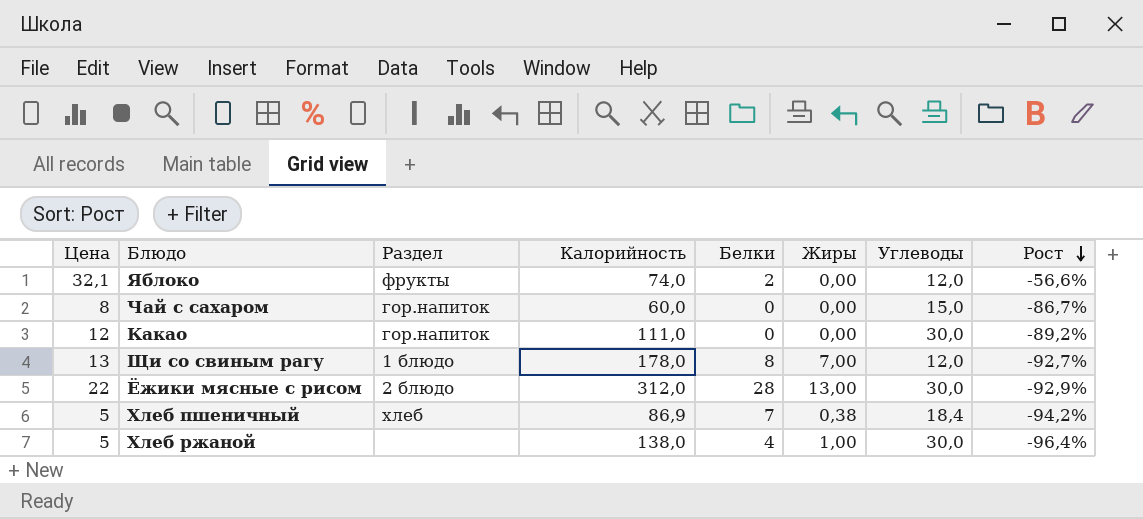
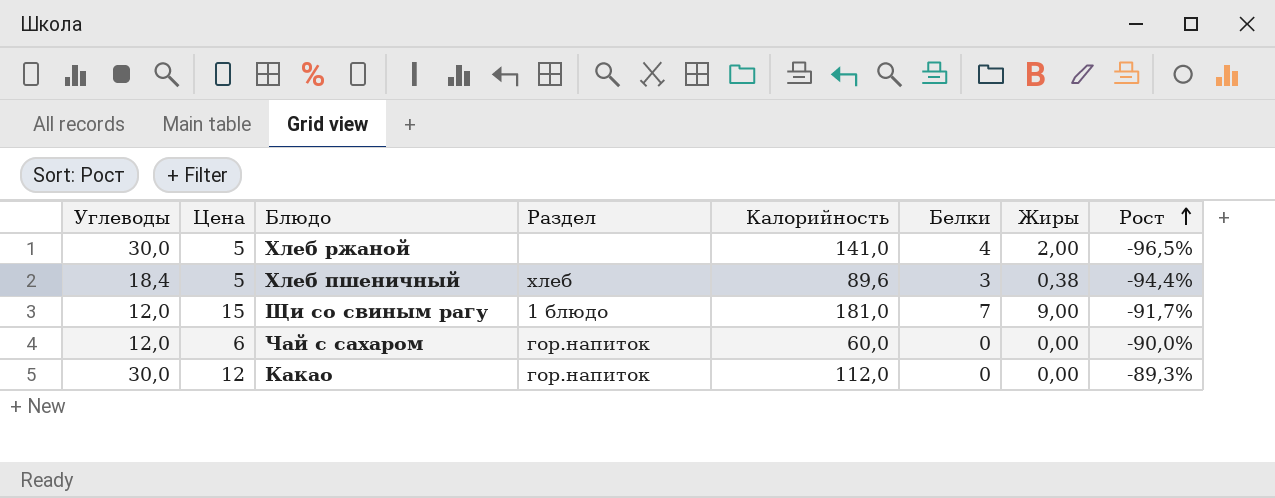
row order: Рост descending -> Рост ascending
column Углеводы | position: 7 -> 1
row Яблоко: 32,1 | фрукты | 74,0 | 2 | 0,00 | 12,0 | -56,6% -> none
row Ёжики мясные с рисом: 22 | 2 блюдо | 312,0 | 28 | 13,00 | 30,0 | -92,9% -> none
Хлеб ржаной | Калорийность: 138,0 -> 141,0
Хлеб ржаной | Жиры: 1,00 -> 2,00
Хлеб ржаной | Рост: -96,4% -> -96,5%
Хлеб пшеничный | Калорийность: 86,9 -> 89,6
Хлеб пшеничный | Белки: 7 -> 3
Хлеб пшеничный | Рост: -94,2% -> -94,4%
Щи со свиным рагу | Цена: 13 -> 15
Щи со свиным рагу | Калорийность: 178,0 -> 181,0
Щи со свиным рагу | Белки: 8 -> 7
Щи со свиным рагу | Жиры: 7,00 -> 9,00
Щи со свиным рагу | Рост: -92,7% -> -91,7%
Чай с сахаром | Углеводы: 15,0 -> 12,0
Чай с сахаром | Цена: 8 -> 6
Чай с сахаром | Рост: -86,7% -> -90,0%
Какао | Калорийность: 111,0 -> 112,0
Какао | Рост: -89,2% -> -89,3%

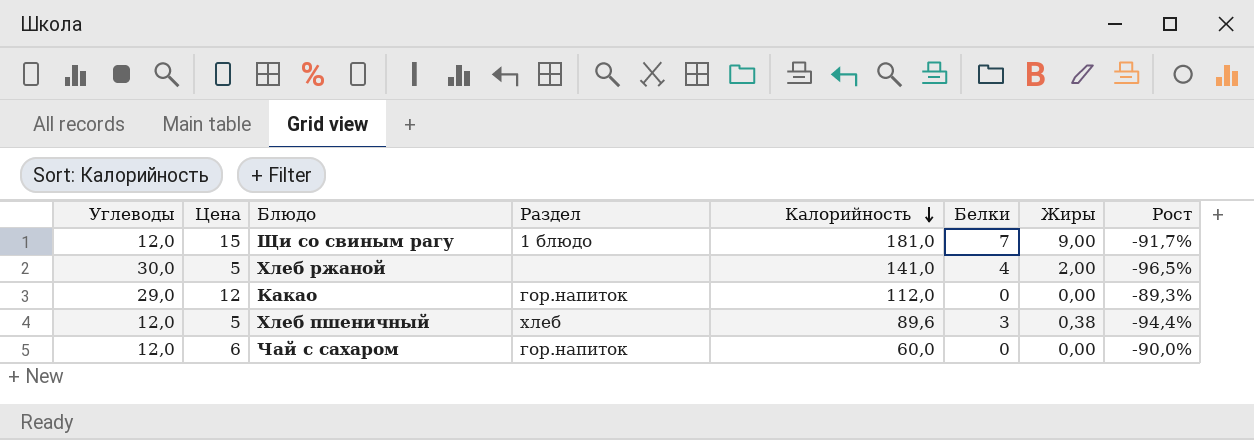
row order: Рост ascending -> Калорийность descending
Какао | Углеводы: 30,0 -> 29,0
Хлеб пшеничный | Углеводы: 18,4 -> 12,0

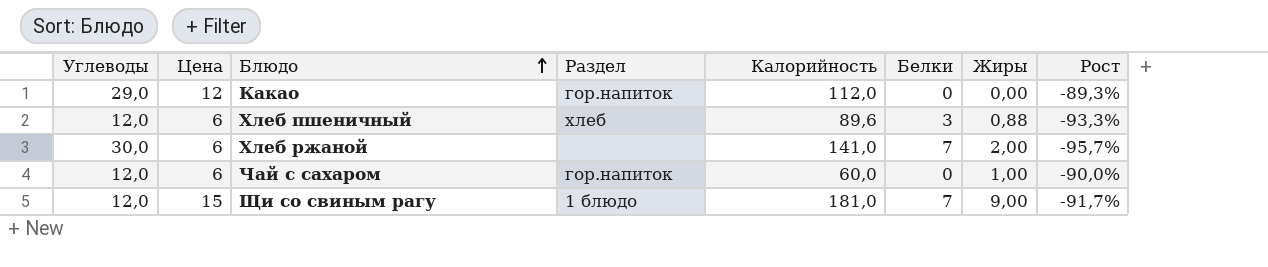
row order: Калорийность descending -> Блюдо ascending
Хлеб пшеничный | Цена: 5 -> 6
Хлеб пшеничный | Жиры: 0,38 -> 0,88
Хлеб пшеничный | Рост: -94,4% -> -93,3%
Хлеб ржаной | Цена: 5 -> 6
Хлеб ржаной | Белки: 4 -> 7
Хлеб ржаной | Рост: -96,5% -> -95,7%
Чай с сахаром | Жиры: 0,00 -> 1,00

